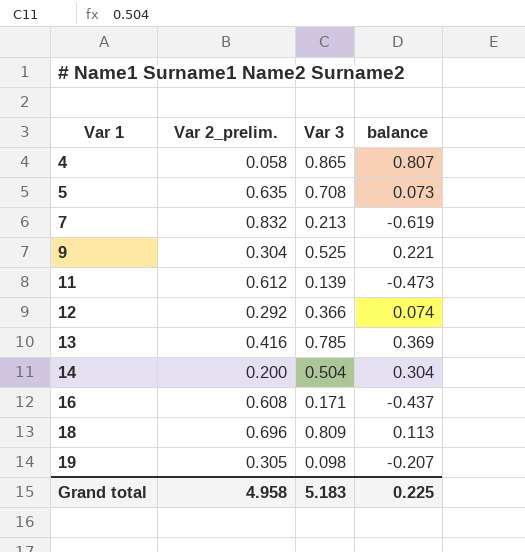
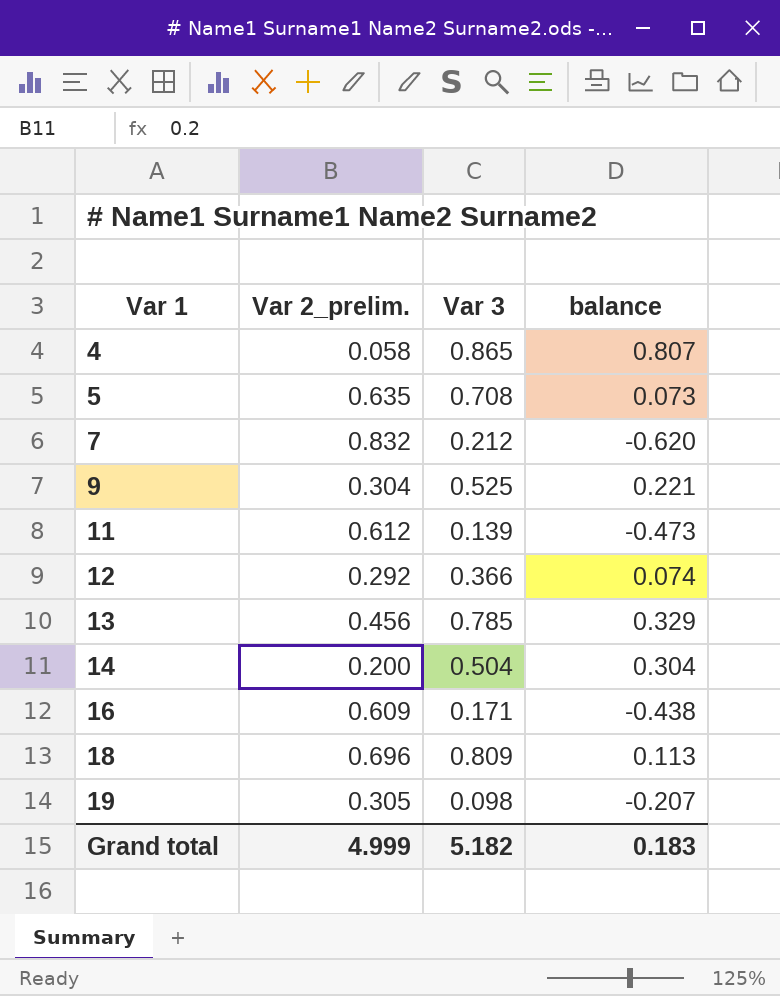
7 | Var 3: 0.213 -> 0.212
7 | balance: -0.619 -> -0.620
13 | Var 2_prelim.: 0.416 -> 0.456
13 | balance: 0.369 -> 0.329
16 | Var 2_prelim.: 0.608 -> 0.609
16 | balance: -0.437 -> -0.438
Grand total | Var 2_prelim.: 4.958 -> 4.999
Grand total | Var 3: 5.183 -> 5.182
Grand total | balance: 0.225 -> 0.183

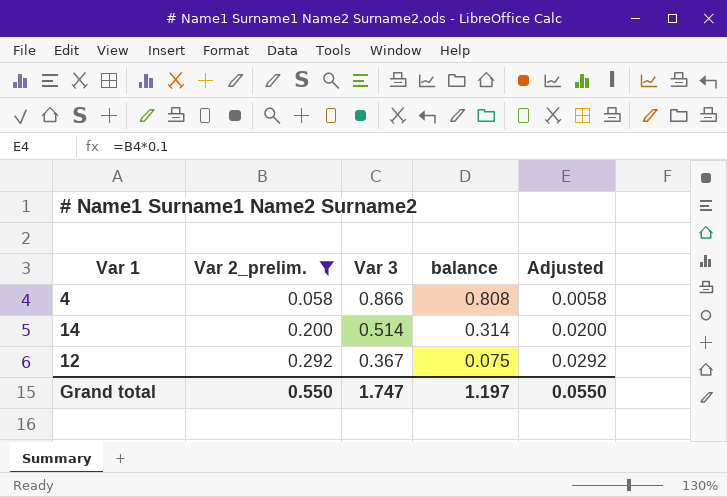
filter: none -> Var 2_prelim. <= 0.292
row order: Var 1 ascending -> Var 2_prelim. ascending
column Adjusted | formula: none -> [Var 2_prelim.] * 0.1
4 | Var 3: 0.865 -> 0.866
4 | balance: 0.807 -> 0.808
14 | Var 3: 0.504 -> 0.514
14 | balance: 0.304 -> 0.314
12 | Var 3: 0.366 -> 0.367
12 | balance: 0.074 -> 0.075
Grand total | Var 2_prelim.: 4.999 -> 0.550
Grand total | Var 3: 5.182 -> 1.747
Grand total | balance: 0.183 -> 1.197

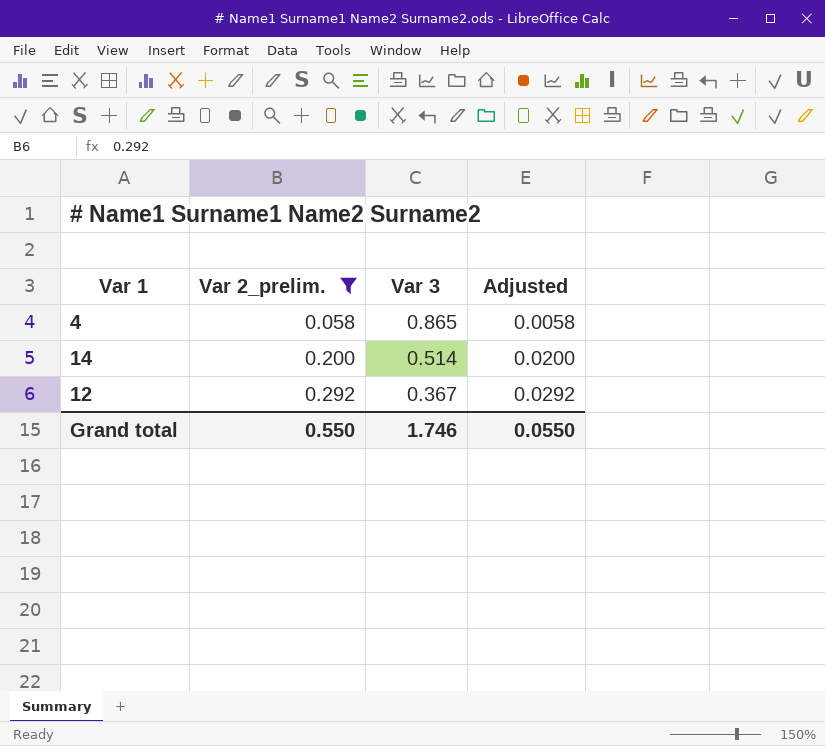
column balance | formula: [Var 3] - [Var 2_prelim.] -> none
4 | Var 3: 0.866 -> 0.865
Grand total | Var 3: 1.747 -> 1.746

